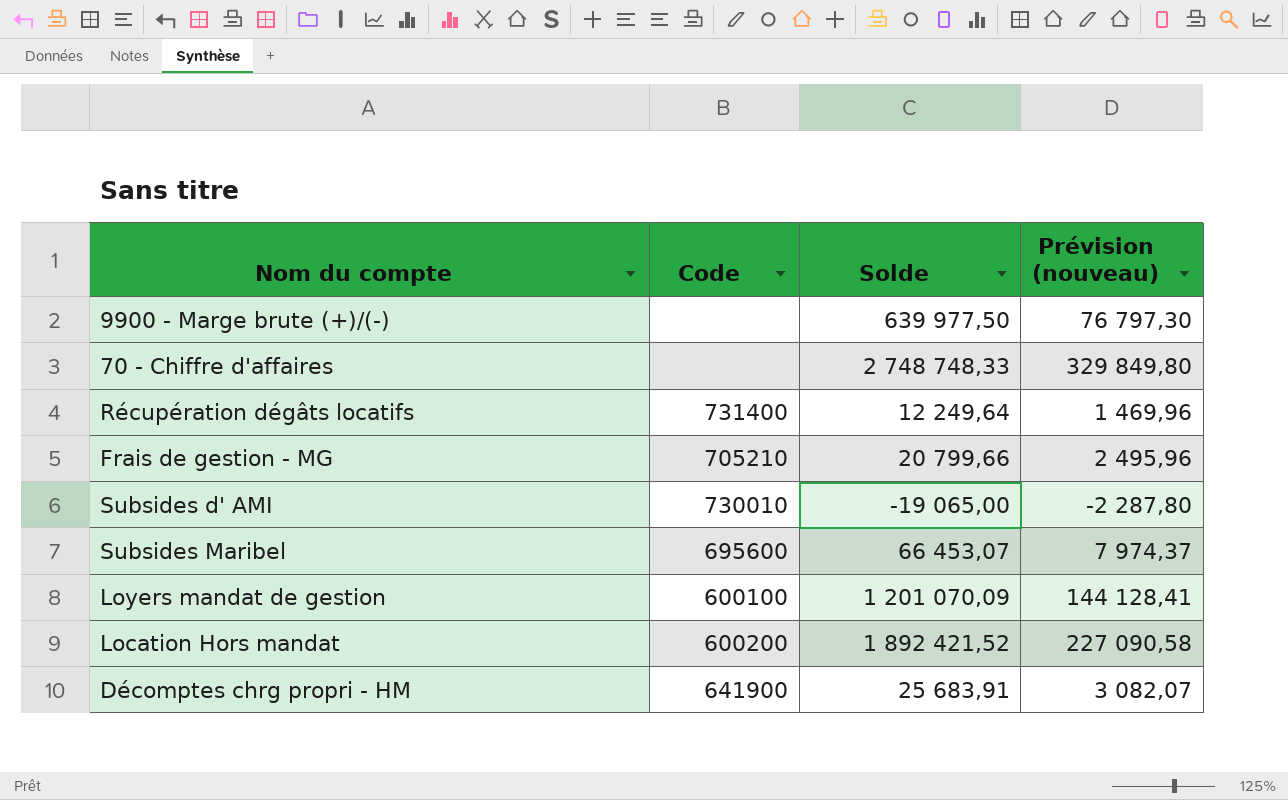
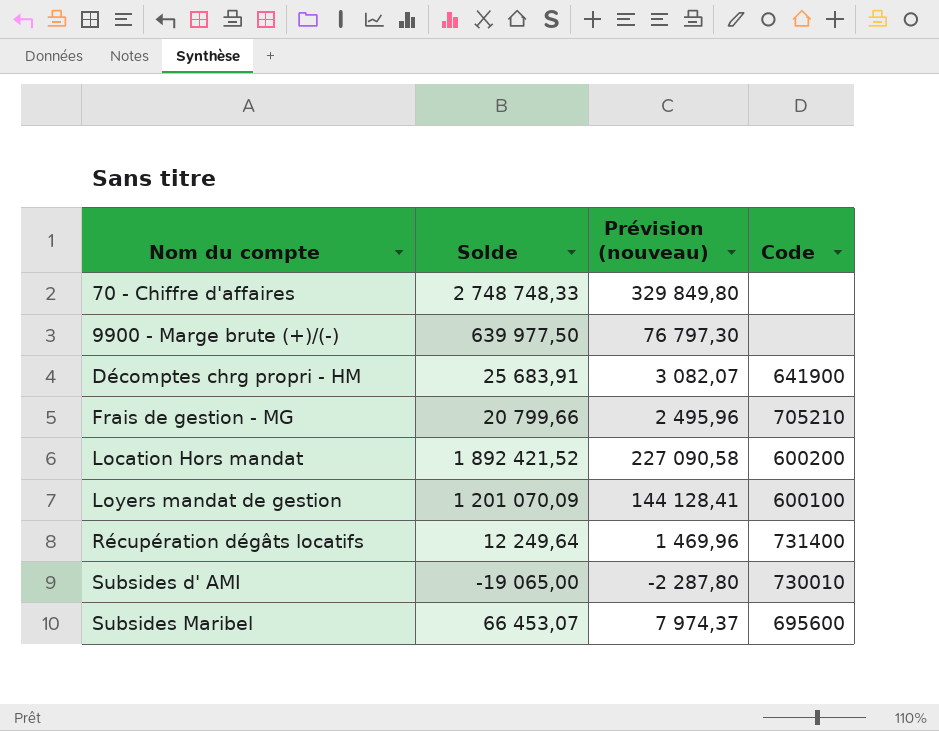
row order: none -> Nom du compte ascending
column Code | position: 2 -> 4

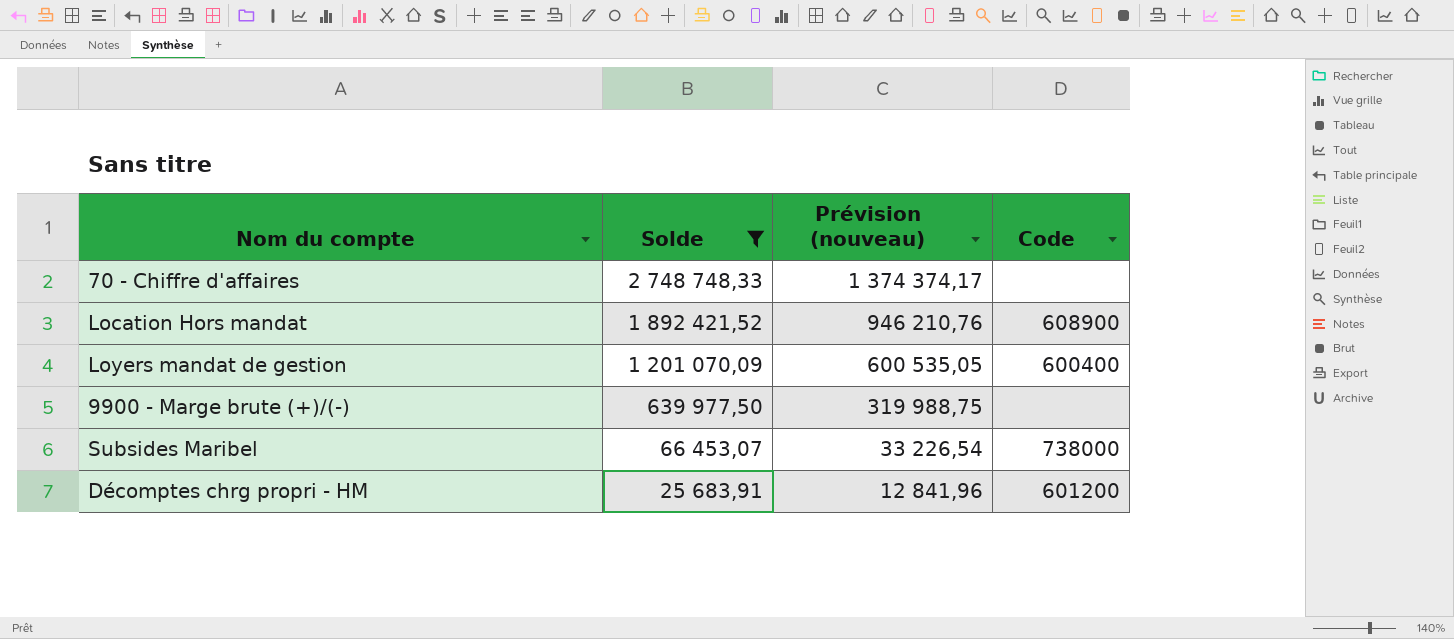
filter: none -> Solde >= 25 683,91
row order: Nom du compte ascending -> Solde descending
column Prévision (nouveau) | formula: [Solde] * 0,12 -> [Solde] * 0,5
Location Hors mandat | Code: 600200 -> 608900
Loyers mandat de gestion | Code: 600100 -> 600400
Subsides Maribel | Code: 695600 -> 738000
Décomptes chrg propri - HM | Code: 641900 -> 601200

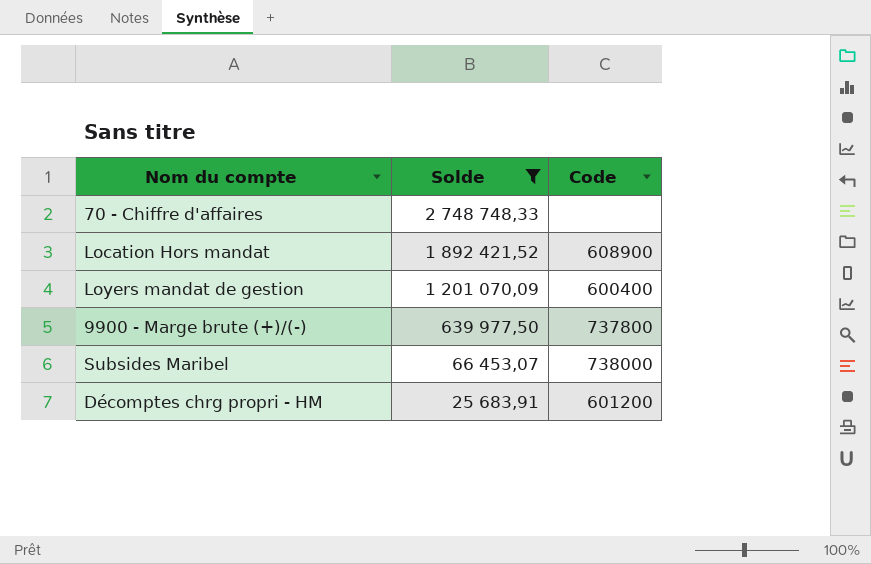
column Prévision (nouveau) | formula: [Solde] * 0,5 -> none
9900 - Marge brute (+)/(-) | Code: none -> 737800

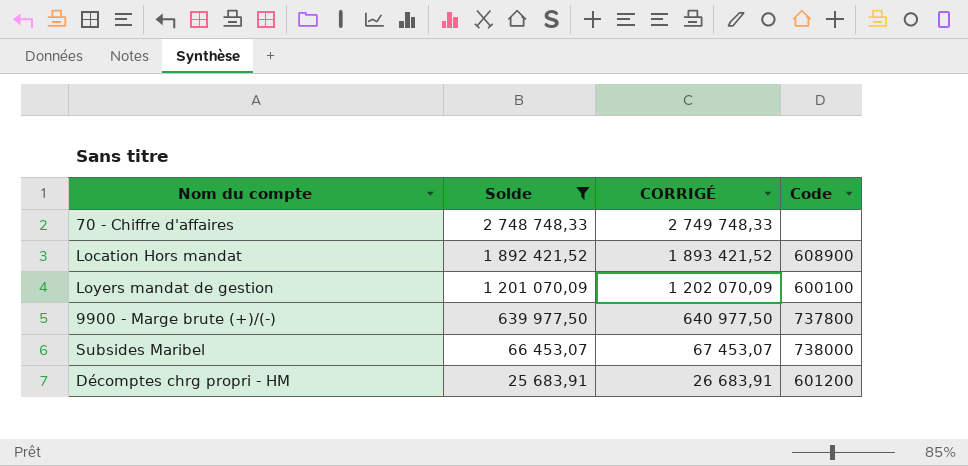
column CORRIGÉ | formula: none -> [Solde] + 1000
Loyers mandat de gestion | Code: 600400 -> 600100

